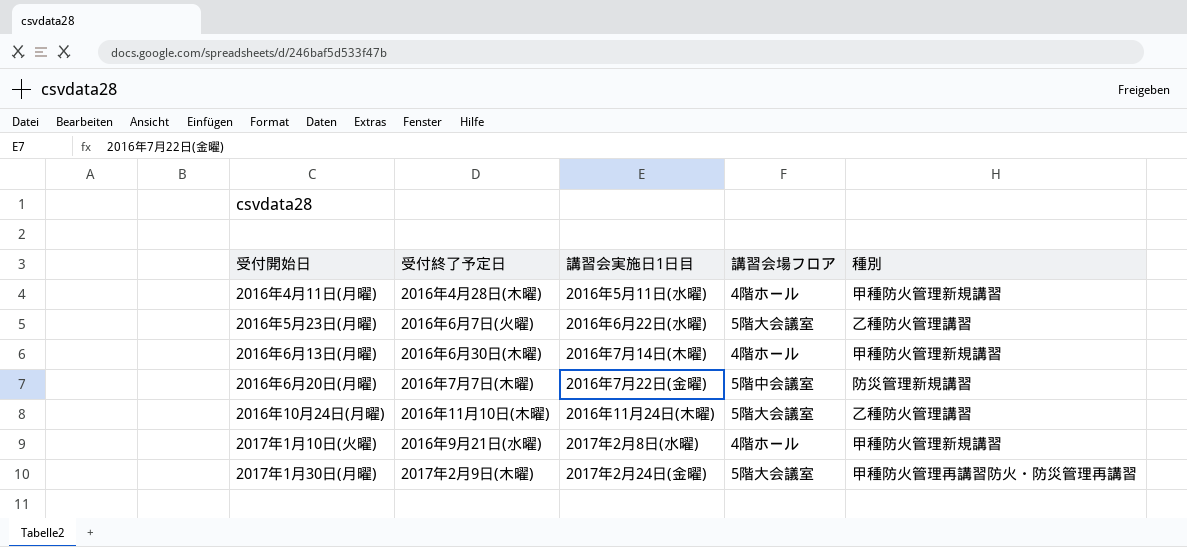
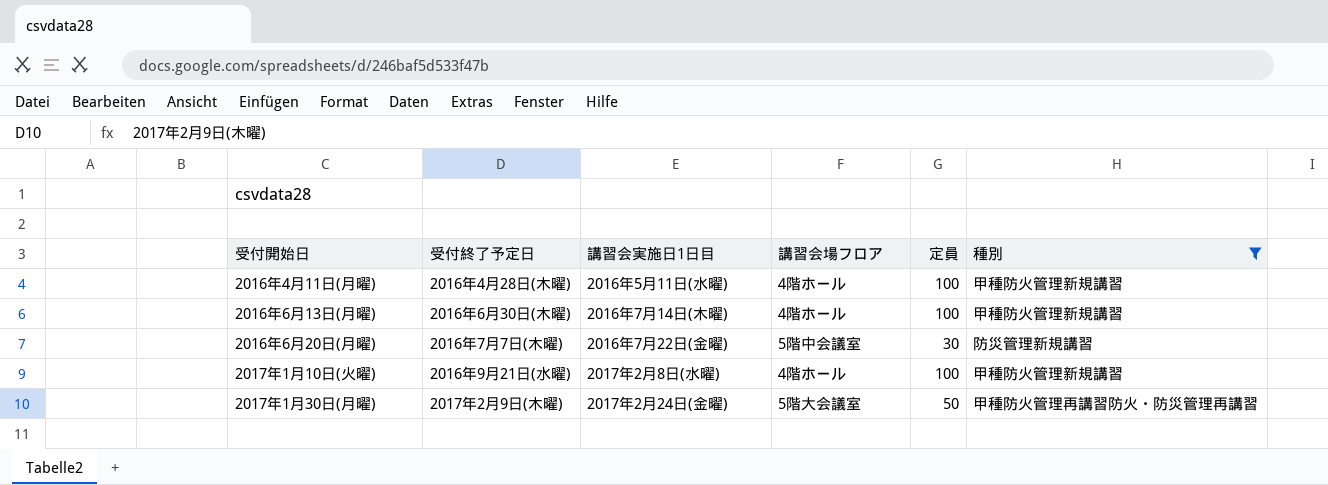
filter: none -> 種別 != 乙種防火管理講習
column 定員 | position: none -> 5

